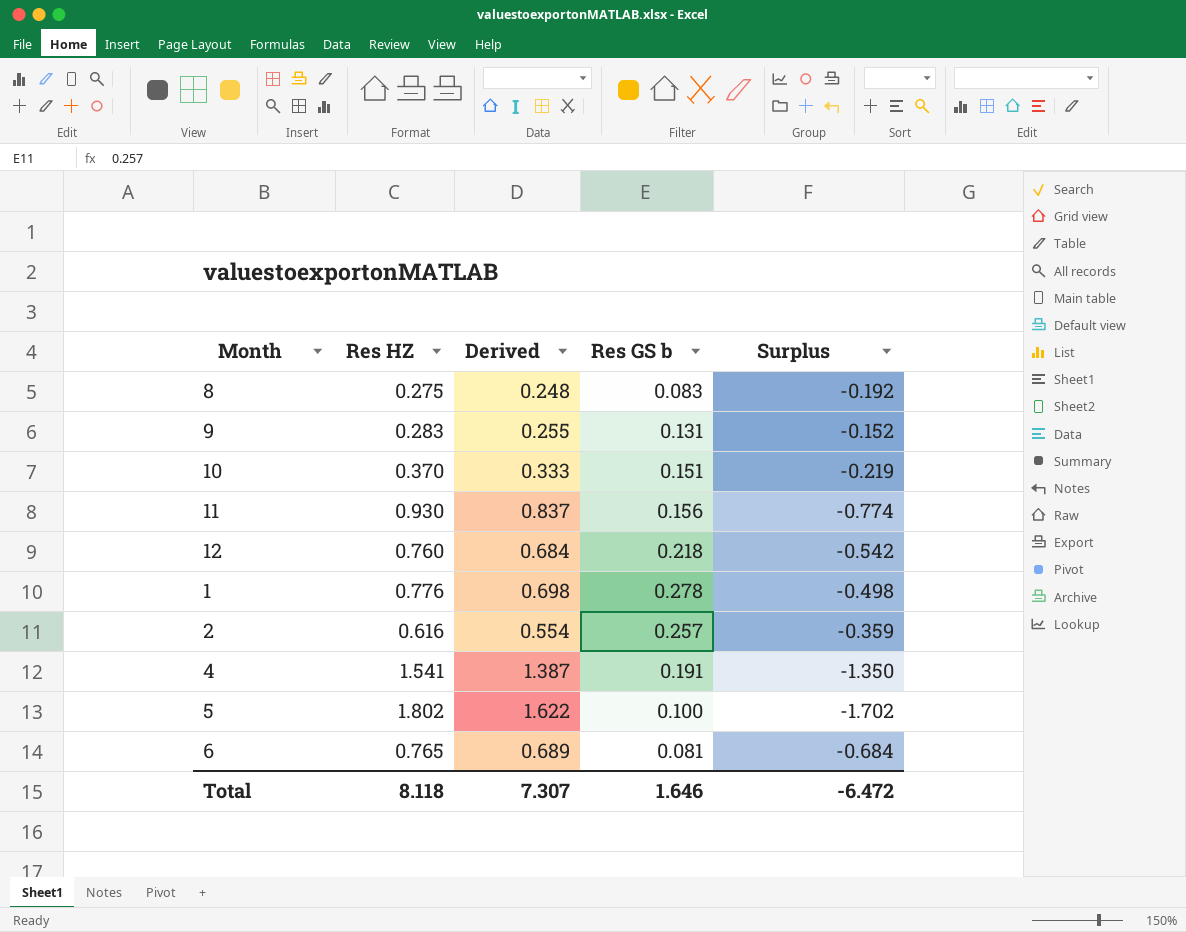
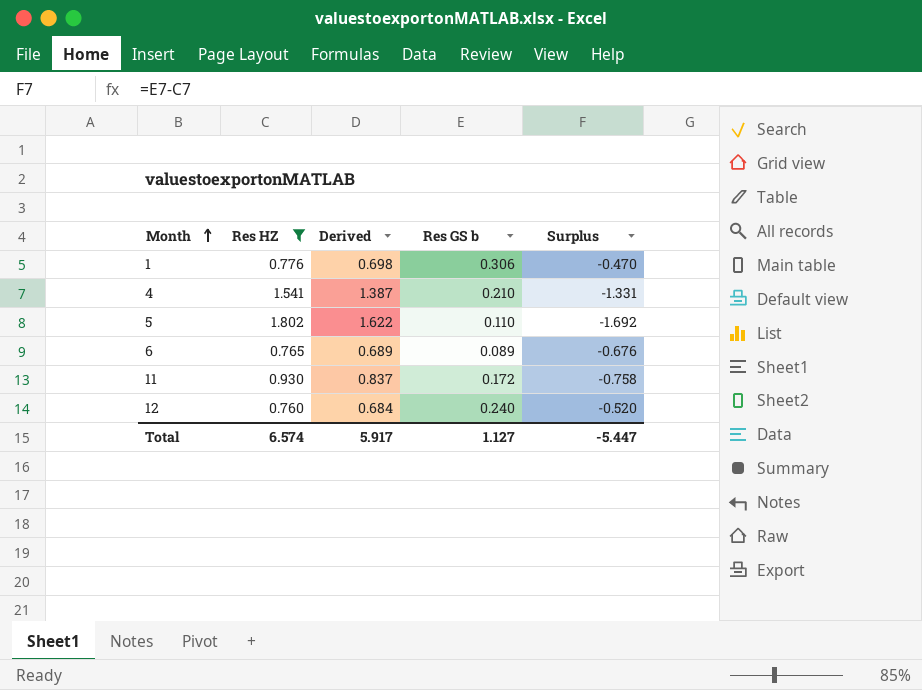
filter: none -> Res HZ >= 0.760
row order: none -> Month ascending
1 | Res GS b: 0.278 -> 0.306
1 | Surplus: -0.498 -> -0.470
4 | Res GS b: 0.191 -> 0.210
4 | Surplus: -1.350 -> -1.331
5 | Res GS b: 0.100 -> 0.110
5 | Surplus: -1.702 -> -1.692
6 | Res GS b: 0.081 -> 0.089
6 | Surplus: -0.684 -> -0.676
11 | Res GS b: 0.156 -> 0.172
11 | Surplus: -0.774 -> -0.758
12 | Res GS b: 0.218 -> 0.240
12 | Surplus: -0.542 -> -0.520
Total | Res HZ: 8.118 -> 6.574
Total | Derived: 7.307 -> 5.917
Total | Res GS b: 1.646 -> 1.127
Total | Surplus: -6.472 -> -5.447

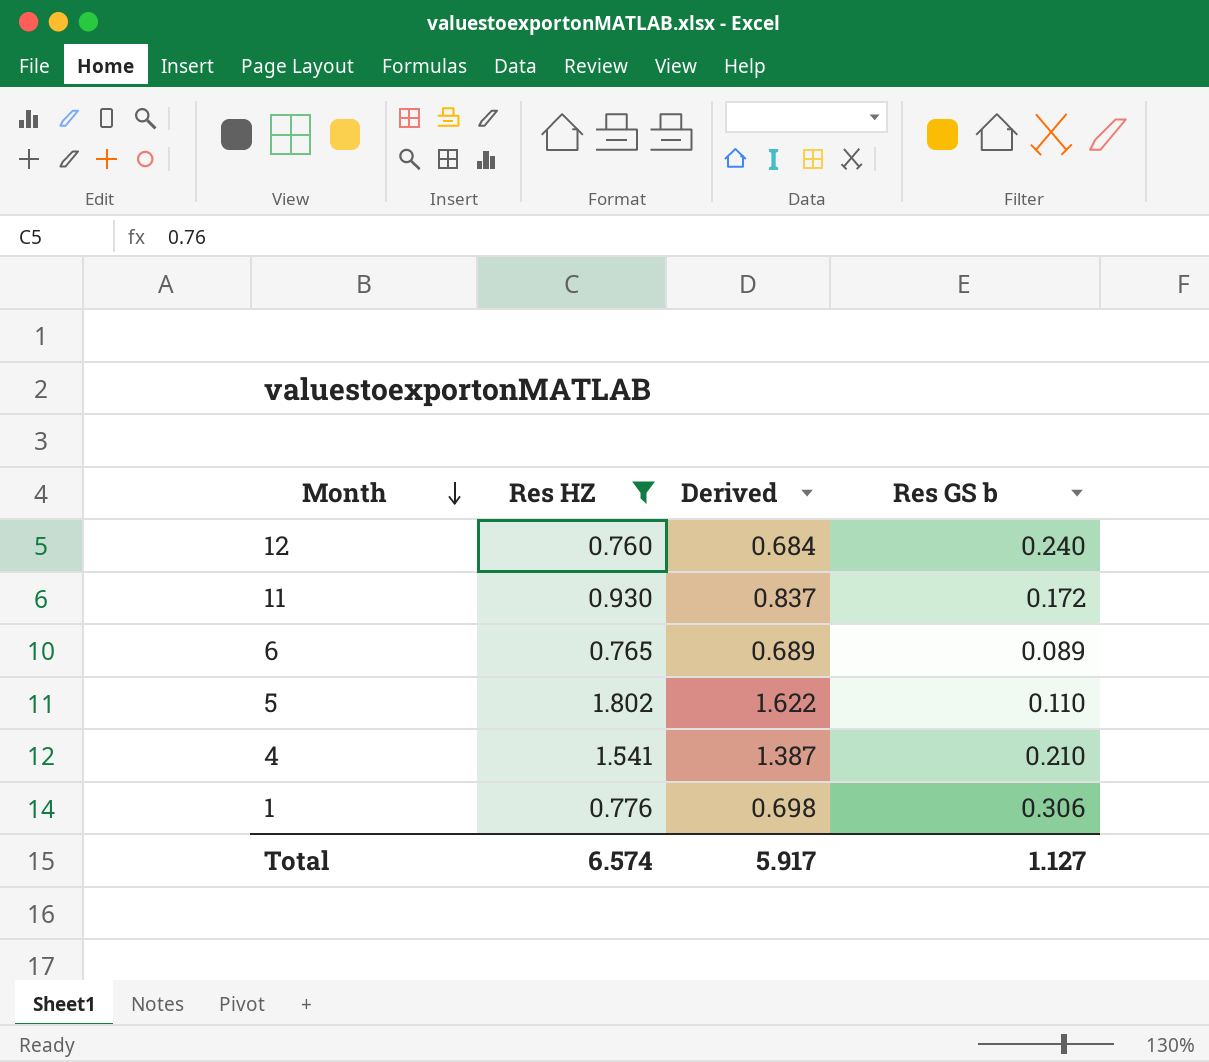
row order: Month ascending -> Month descending
column Surplus | formula: [Res GS b] - [Res HZ] -> none

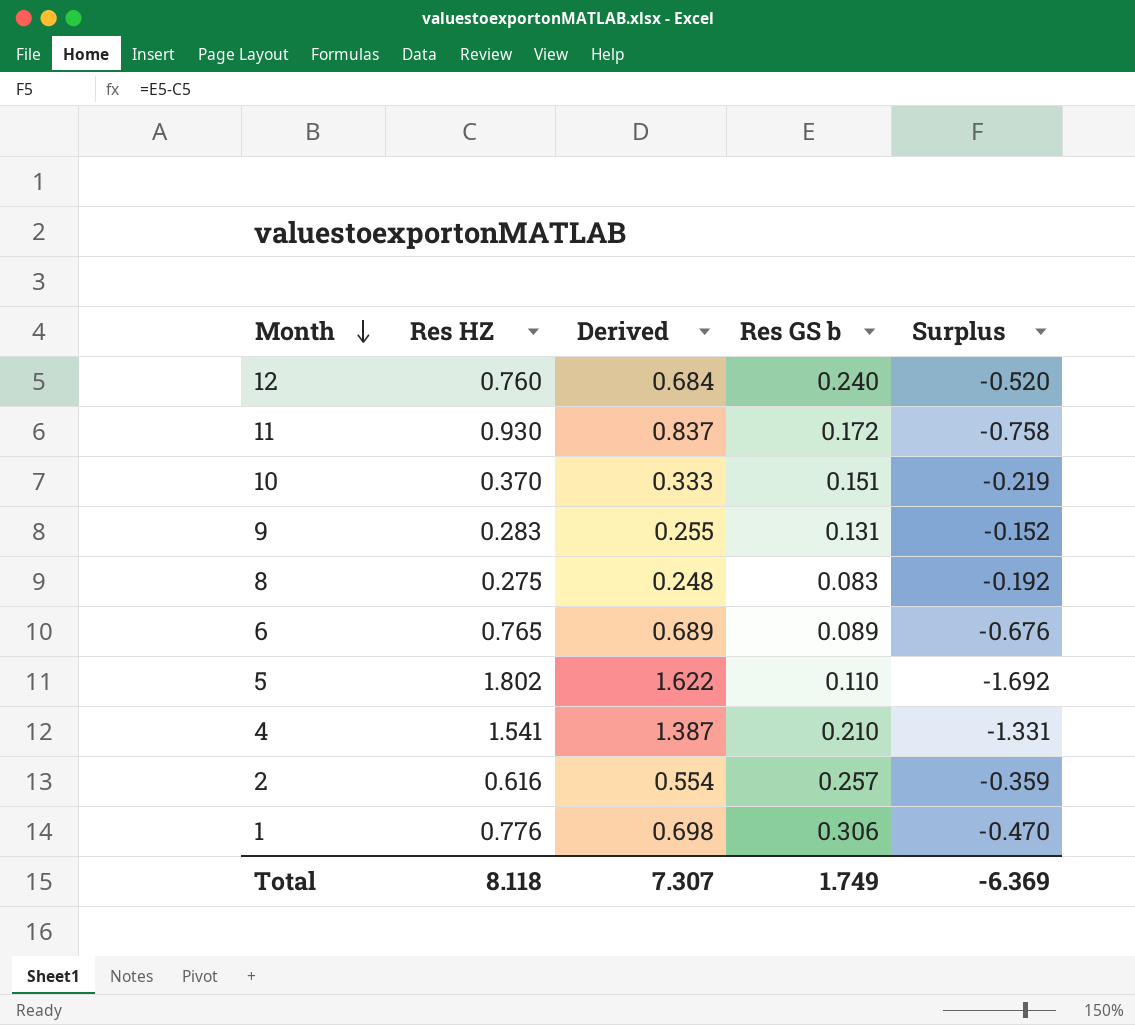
filter: Res HZ >= 0.760 -> none
column Surplus | formula: none -> [Res GS b] - [Res HZ]
Total | Res HZ: 6.574 -> 8.118
Total | Derived: 5.917 -> 7.307
Total | Res GS b: 1.127 -> 1.749

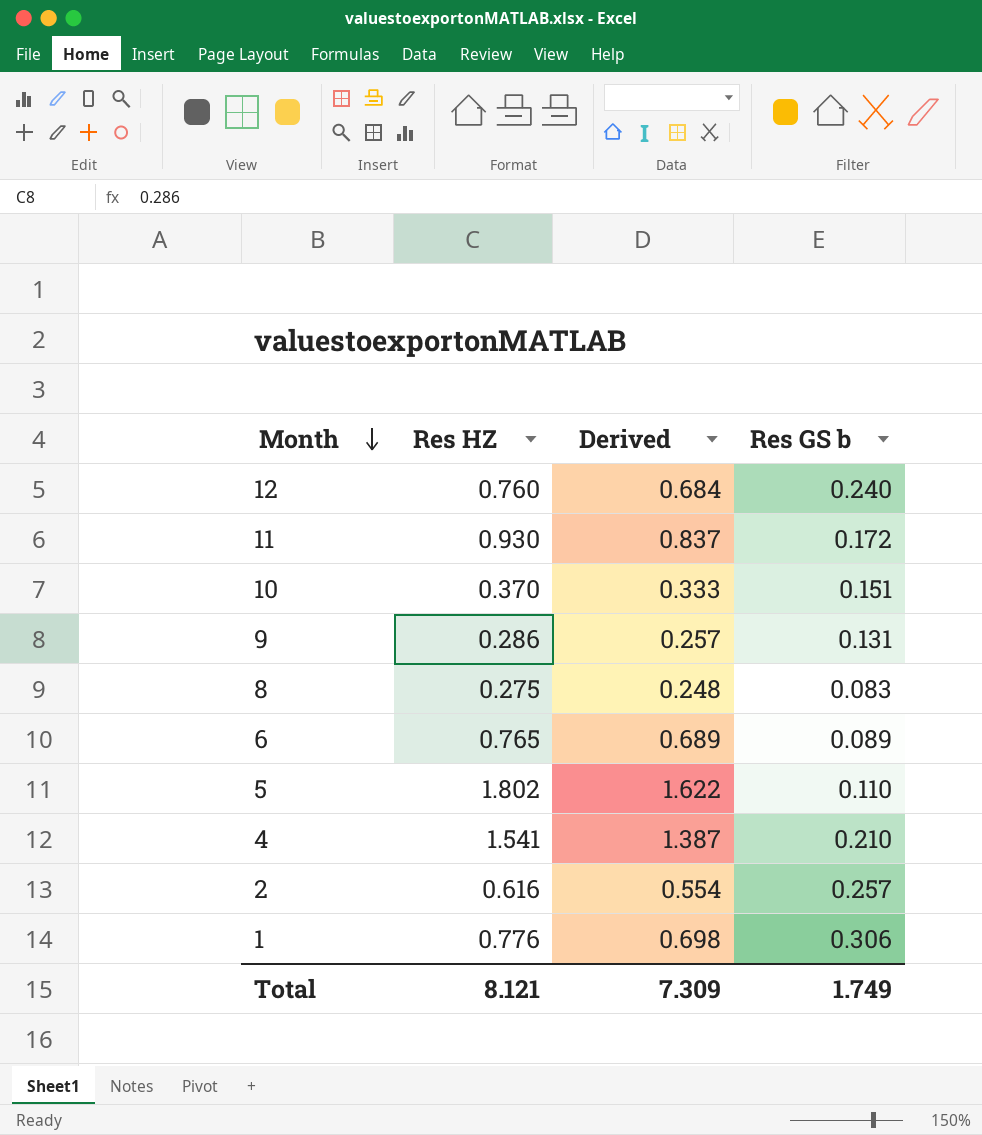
column Surplus | formula: [Res GS b] - [Res HZ] -> none
9 | Res HZ: 0.283 -> 0.286
9 | Derived: 0.255 -> 0.257
Total | Res HZ: 8.118 -> 8.121
Total | Derived: 7.307 -> 7.309

